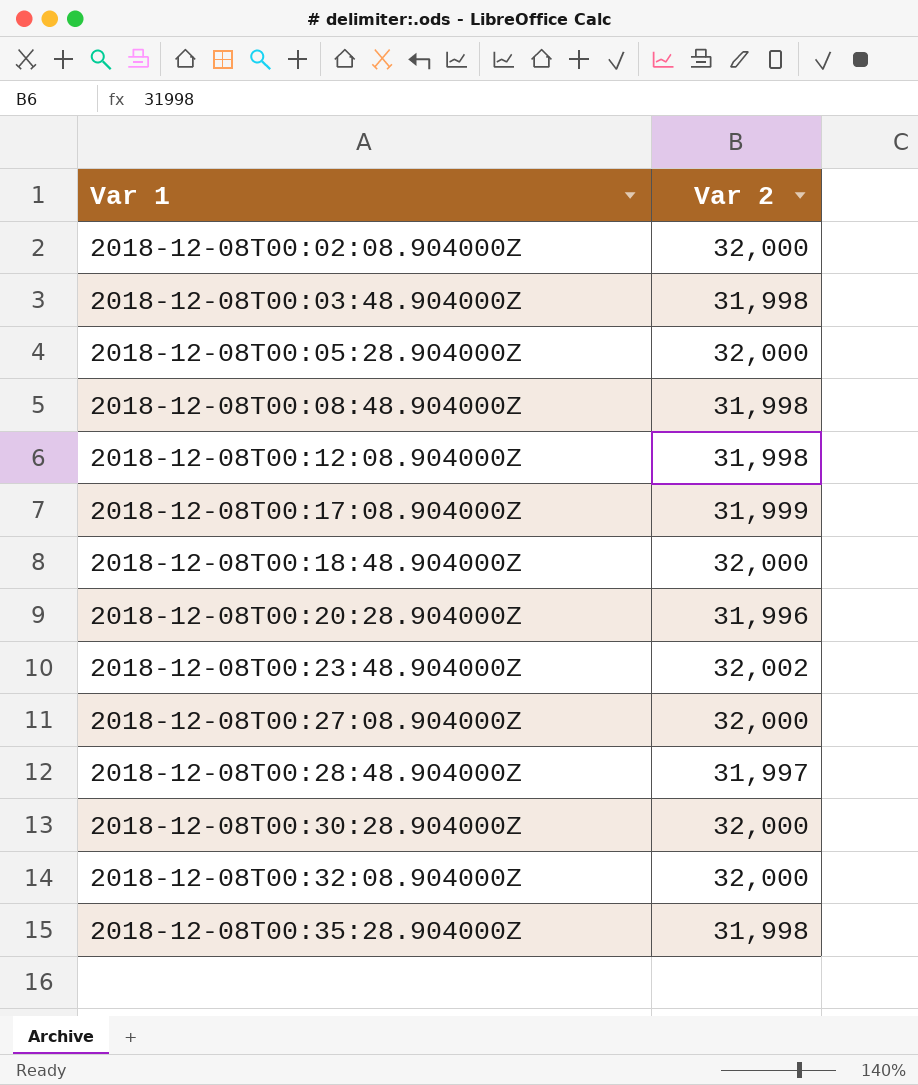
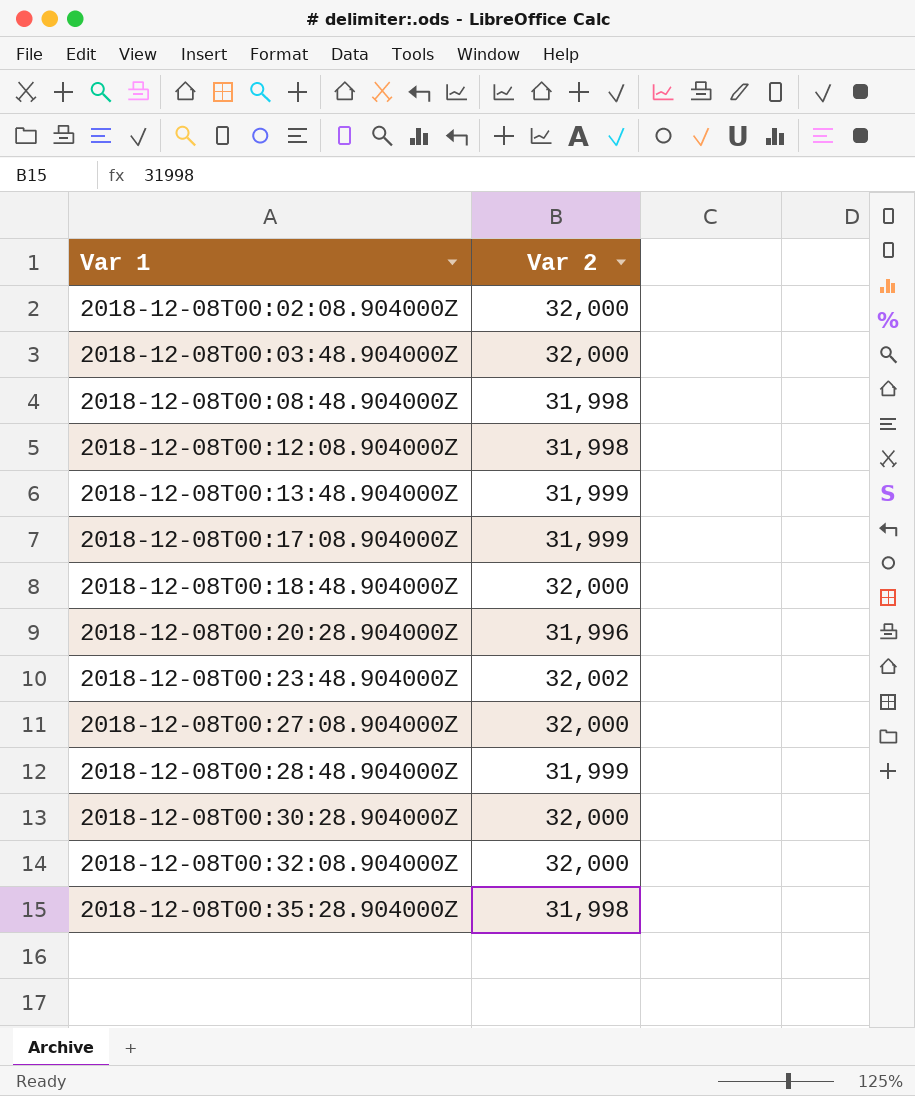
row 2018-12-08T00:05:28.904000Z: 32,000 -> none
2018-12-08T00:03:48.904000Z | Var 2: 31,998 -> 32,000
row 2018-12-08T00:13:48.904000Z: none -> 31,999
2018-12-08T00:28:48.904000Z | Var 2: 31,997 -> 31,999

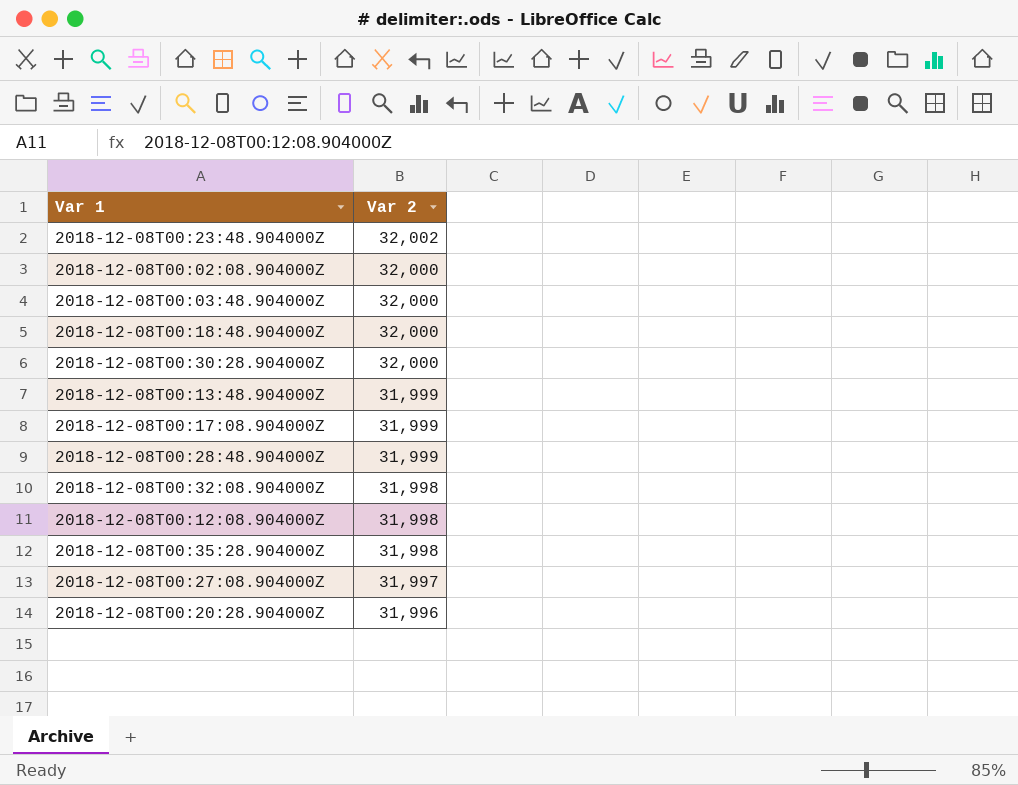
row order: Var 1 ascending -> Var 2 descending
row 2018-12-08T00:08:48.904000Z: 31,998 -> none
2018-12-08T00:32:08.904000Z | Var 2: 32,000 -> 31,998
2018-12-08T00:27:08.904000Z | Var 2: 32,000 -> 31,997

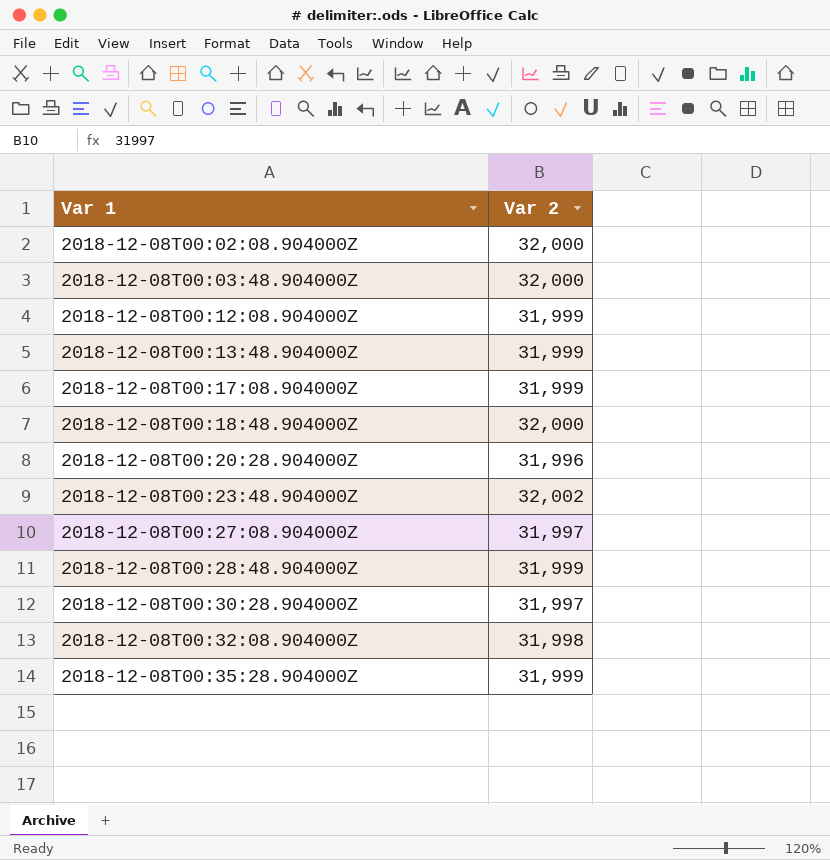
row order: Var 2 descending -> Var 1 ascending
2018-12-08T00:12:08.904000Z | Var 2: 31,998 -> 31,999
2018-12-08T00:30:28.904000Z | Var 2: 32,000 -> 31,997
2018-12-08T00:35:28.904000Z | Var 2: 31,998 -> 31,999

